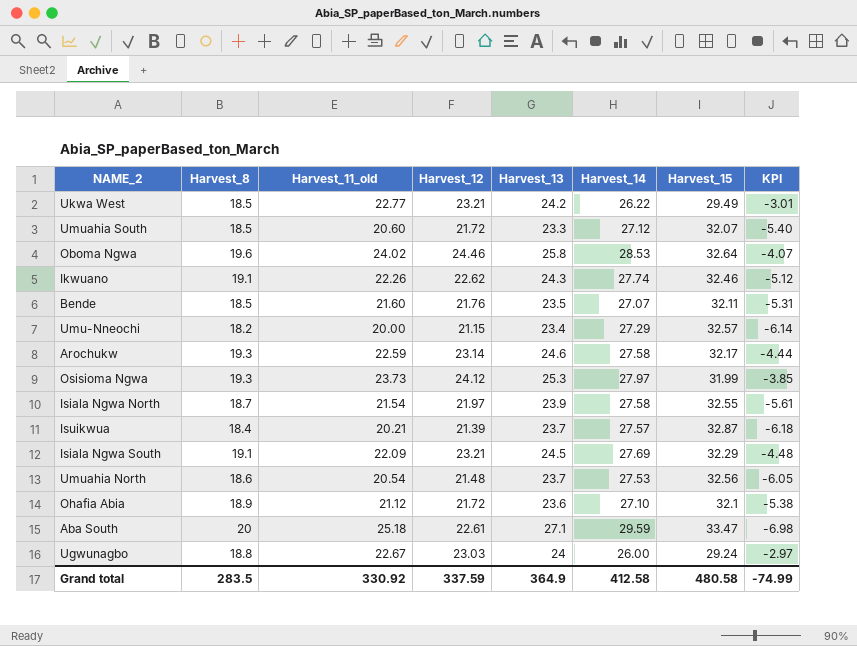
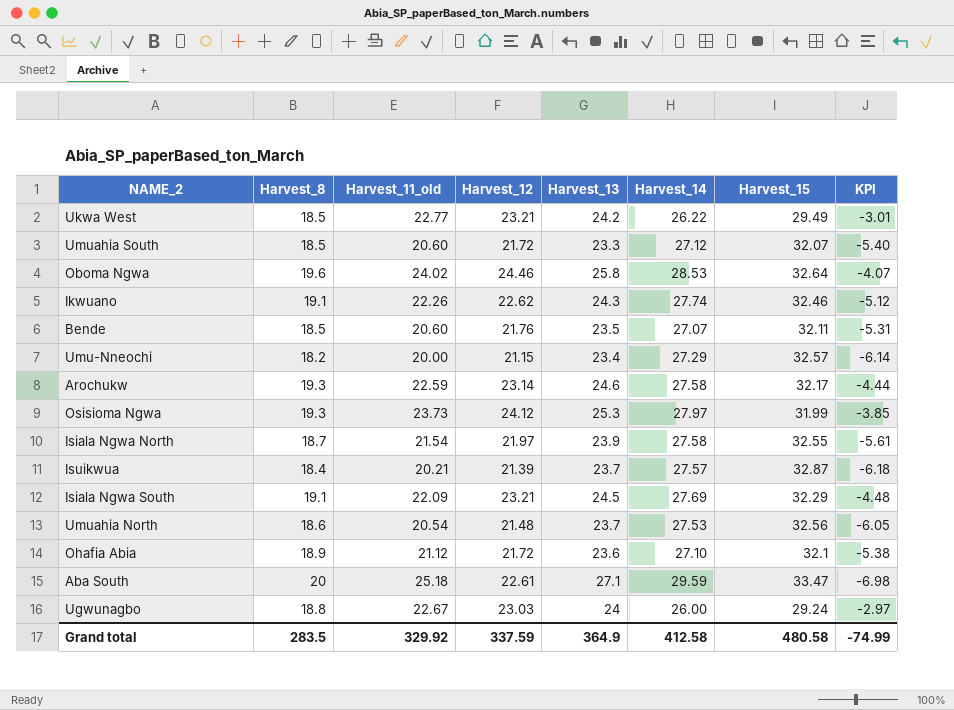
Bende | Harvest_11_old: 21.60 -> 20.60
Grand total | Harvest_11_old: 330.92 -> 329.92

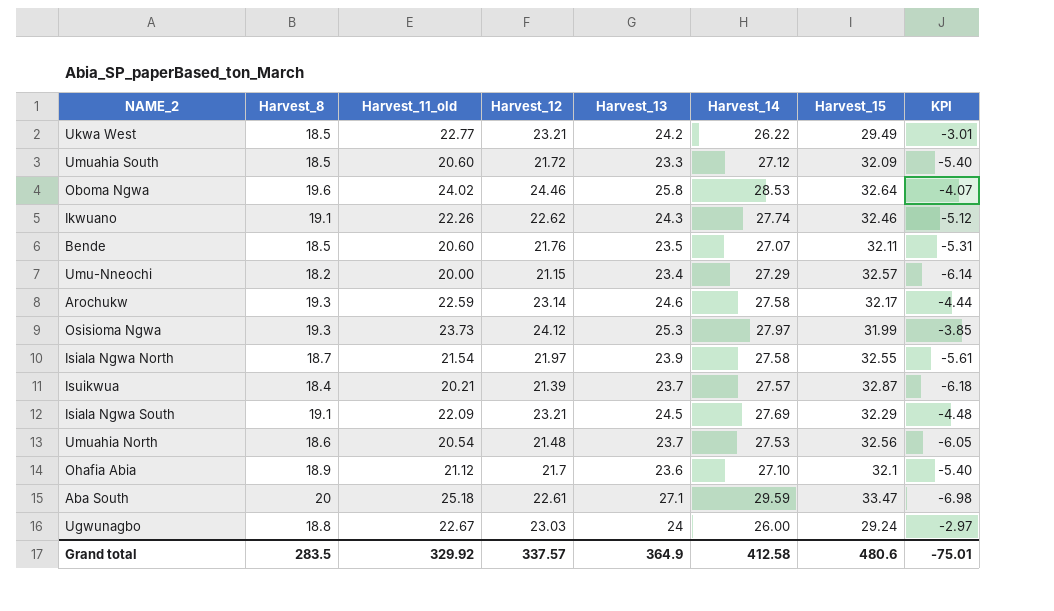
Umuahia South | Harvest_15: 32.07 -> 32.09
Ohafia Abia | Harvest_12: 21.72 -> 21.7
Ohafia Abia | KPI: -5.38 -> -5.40
Grand total | Harvest_12: 337.59 -> 337.57
Grand total | Harvest_15: 480.58 -> 480.6
Grand total | KPI: -74.99 -> -75.01

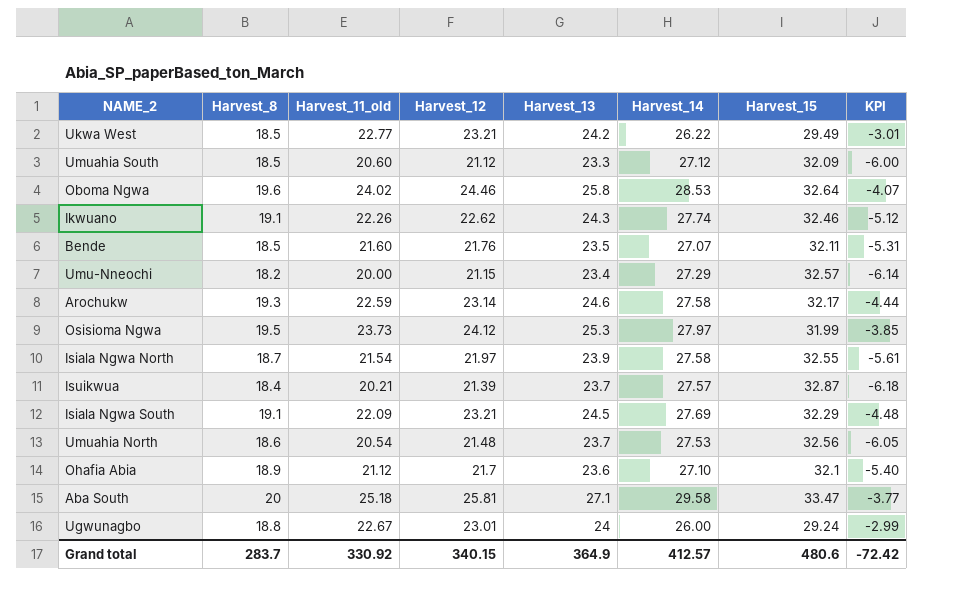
Umuahia South | Harvest_12: 21.72 -> 21.12
Umuahia South | KPI: -5.40 -> -6.00
Bende | Harvest_11_old: 20.60 -> 21.60
Osisioma Ngwa | Harvest_8: 19.3 -> 19.5
Aba South | Harvest_12: 22.61 -> 25.81
Aba South | Harvest_14: 29.59 -> 29.58
Aba South | KPI: -6.98 -> -3.77
Ugwunagbo | Harvest_12: 23.03 -> 23.01
Ugwunagbo | KPI: -2.97 -> -2.99
Grand total | Harvest_8: 283.5 -> 283.7
Grand total | Harvest_11_old: 329.92 -> 330.92
Grand total | Harvest_12: 337.57 -> 340.15
Grand total | Harvest_14: 412.58 -> 412.57
Grand total | KPI: -75.01 -> -72.42

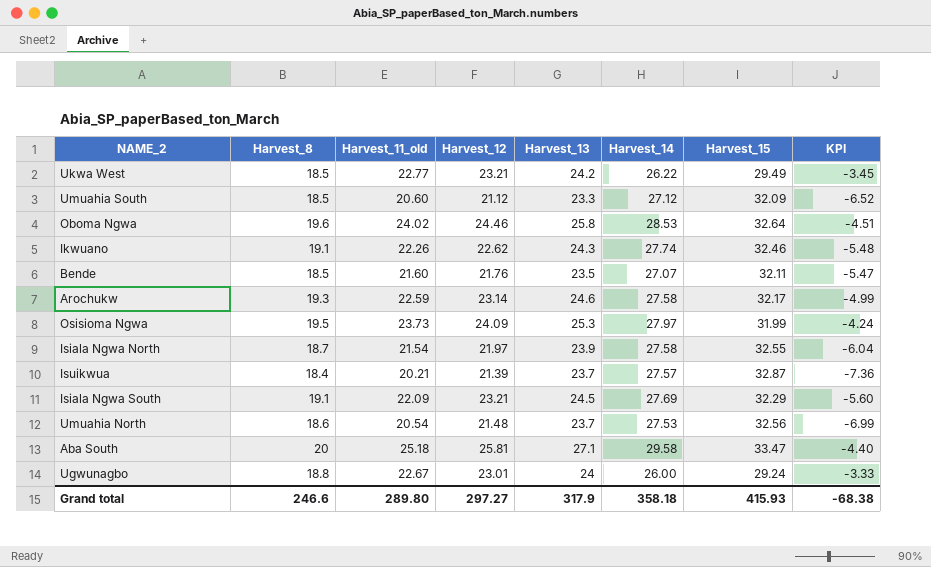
column KPI | formula: [Harvest_12] - [Harvest_14] -> [Harvest_11_old] - [Harvest_14]
row Umu-Nneochi: 18.2 | 20.00 | 21.15 | 23.4 | 27.29 | 32.57 | -6.14 -> none
row Ohafia Abia: 18.9 | 21.12 | 21.7 | 23.6 | 27.10 | 32.1 | -5.40 -> none
Osisioma Ngwa | Harvest_12: 24.12 -> 24.09
Grand total | Harvest_8: 283.7 -> 246.6
Grand total | Harvest_11_old: 330.92 -> 289.80
Grand total | Harvest_12: 340.15 -> 297.27
Grand total | Harvest_13: 364.9 -> 317.9
Grand total | Harvest_14: 412.57 -> 358.18
Grand total | Harvest_15: 480.6 -> 415.93
Grand total | KPI: -72.42 -> -68.38

